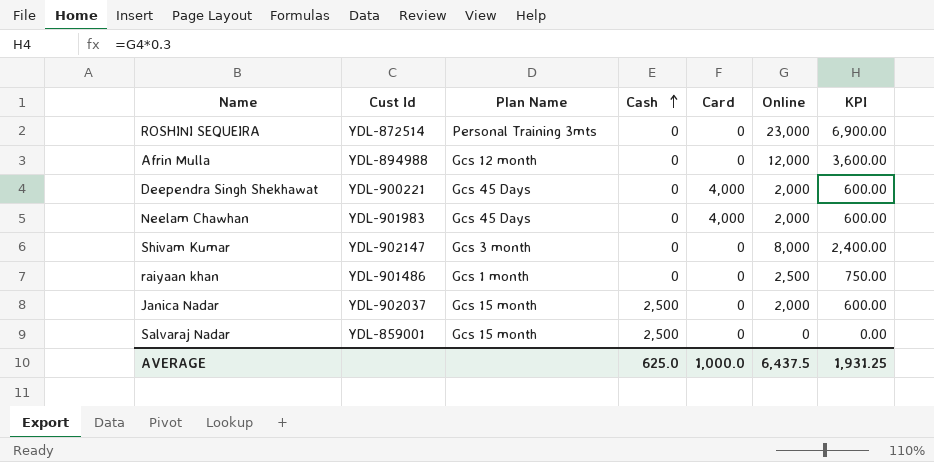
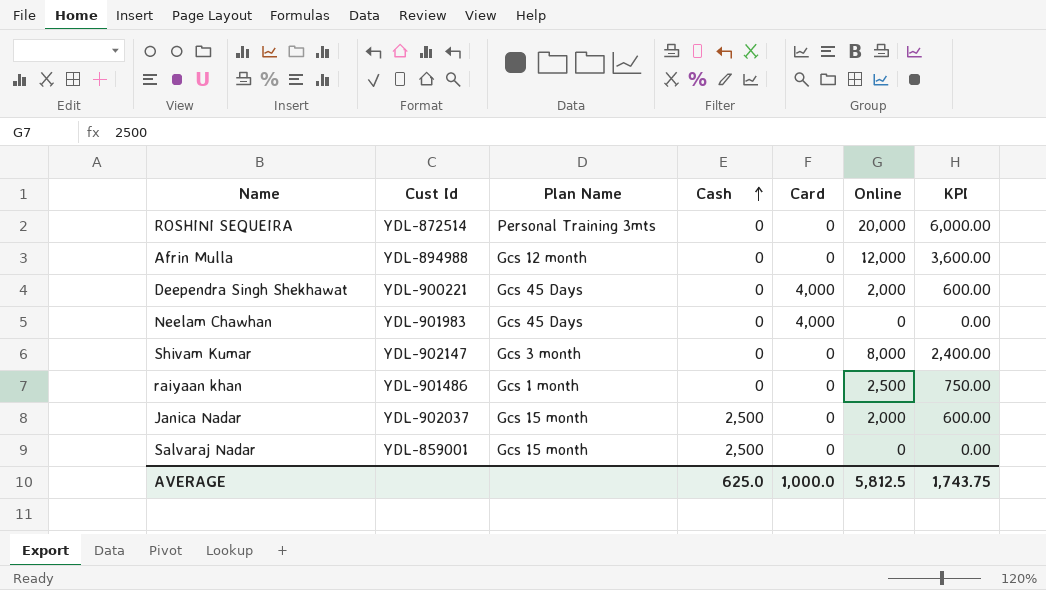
ROSHINI SEQUEIRA | Online: 23,000 -> 20,000
ROSHINI SEQUEIRA | KPI: 6,900.00 -> 6,000.00
Neelam Chawhan | Online: 2,000 -> 0
Neelam Chawhan | KPI: 600.00 -> 0.00
AVERAGE | Online: 6,437.5 -> 5,812.5
AVERAGE | KPI: 1,931.25 -> 1,743.75

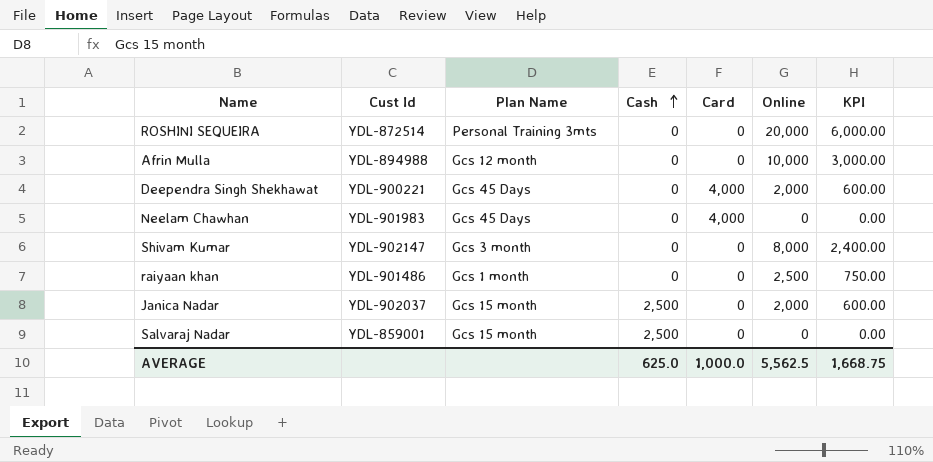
Afrin Mulla | Online: 12,000 -> 10,000
Afrin Mulla | KPI: 3,600.00 -> 3,000.00
AVERAGE | Online: 5,812.5 -> 5,562.5
AVERAGE | KPI: 1,743.75 -> 1,668.75

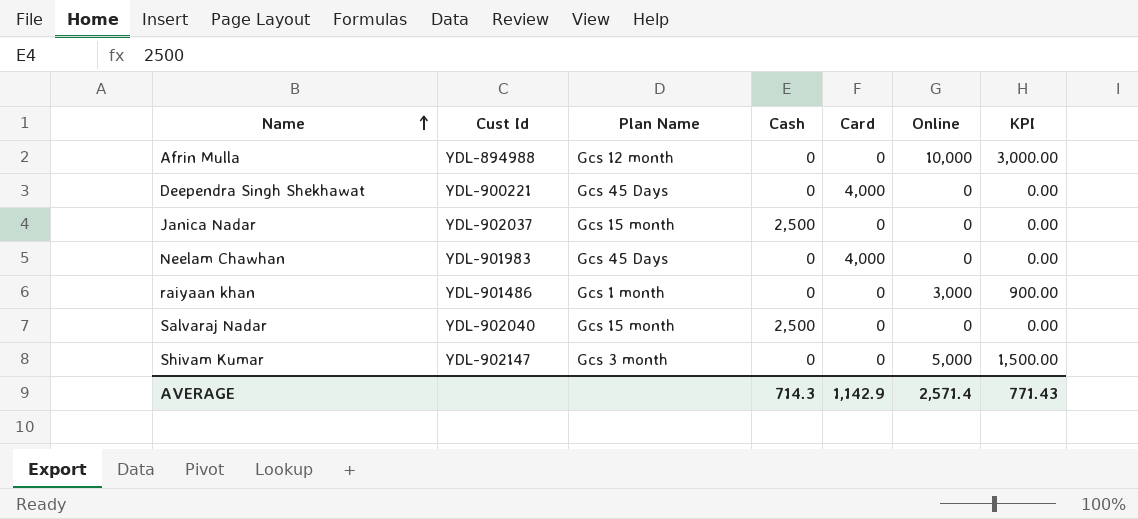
row order: Cash ascending -> Name ascending
row ROSHINI SEQUEIRA: YDL-872514 | Personal Training 3mts | 0 | 0 | 20,000 | 6,000.00 -> none
Deependra Singh Shekhawat | Online: 2,000 -> 0
Deependra Singh Shekhawat | KPI: 600.00 -> 0.00
Janica Nadar | Online: 2,000 -> 0
Janica Nadar | KPI: 600.00 -> 0.00
raiyaan khan | Online: 2,500 -> 3,000
raiyaan khan | KPI: 750.00 -> 900.00
Salvaraj Nadar | Cust Id: YDL-859001 -> YDL-902040
Shivam Kumar | Online: 8,000 -> 5,000
Shivam Kumar | KPI: 2,400.00 -> 1,500.00
AVERAGE | Cash: 625.0 -> 714.3
AVERAGE | Card: 1,000.0 -> 1,142.9
AVERAGE | Online: 5,562.5 -> 2,571.4
AVERAGE | KPI: 1,668.75 -> 771.43

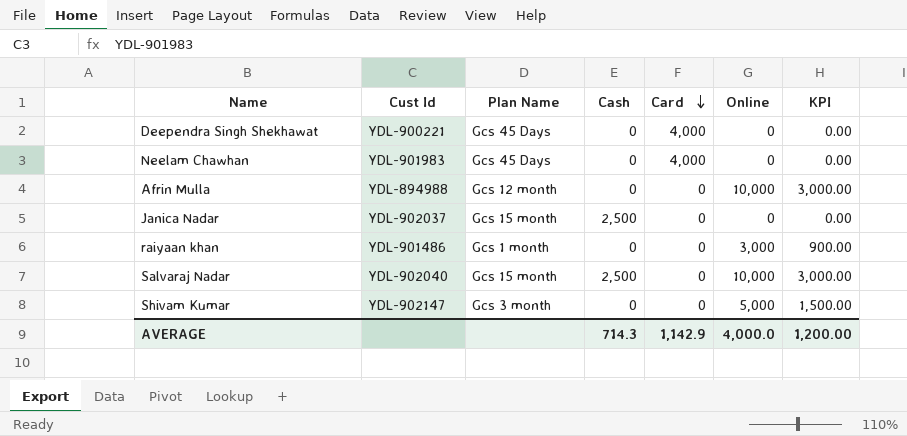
row order: Name ascending -> Card descending
Salvaraj Nadar | Online: 0 -> 10,000
Salvaraj Nadar | KPI: 0.00 -> 3,000.00
AVERAGE | Online: 2,571.4 -> 4,000.0
AVERAGE | KPI: 771.43 -> 1,200.00

